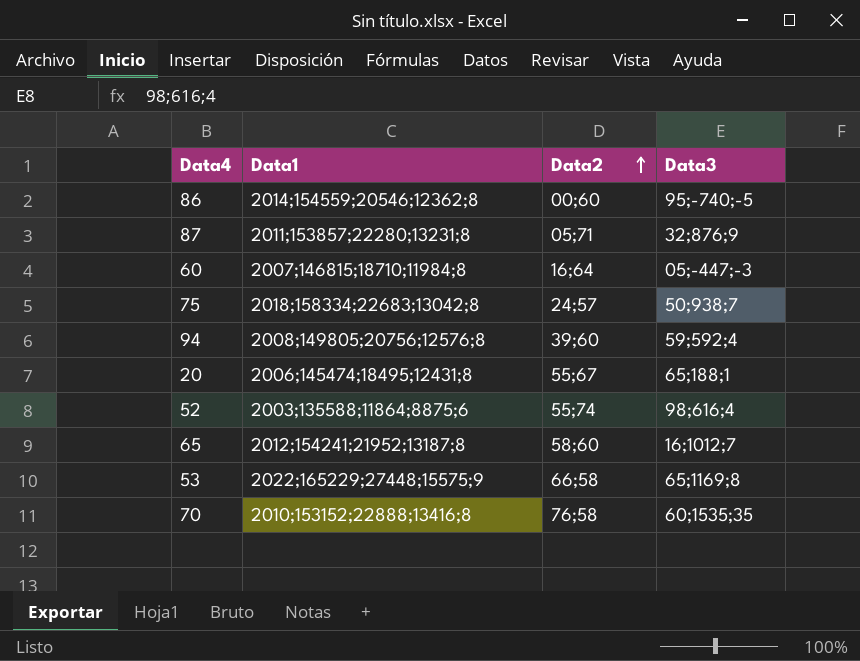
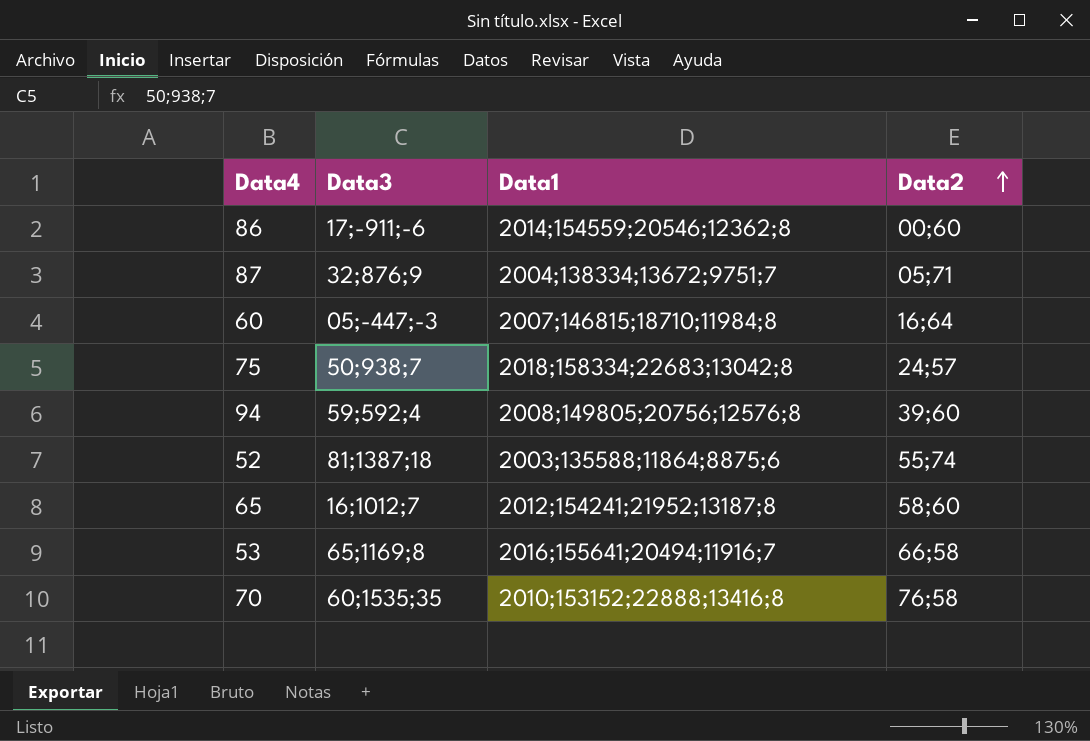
column Data3 | position: 4 -> 2
row 20: 2006;145474;18495;12431;8 | 55;67 | 65;188;1 -> none
86 | Data3: 95;-740;-5 -> 17;-911;-6
87 | Data1: 2011;153857;22280;13231;8 -> 2004;138334;13672;9751;7
52 | Data3: 98;616;4 -> 81;1387;18
53 | Data1: 2022;165229;27448;15575;9 -> 2016;155641;20494;11916;7

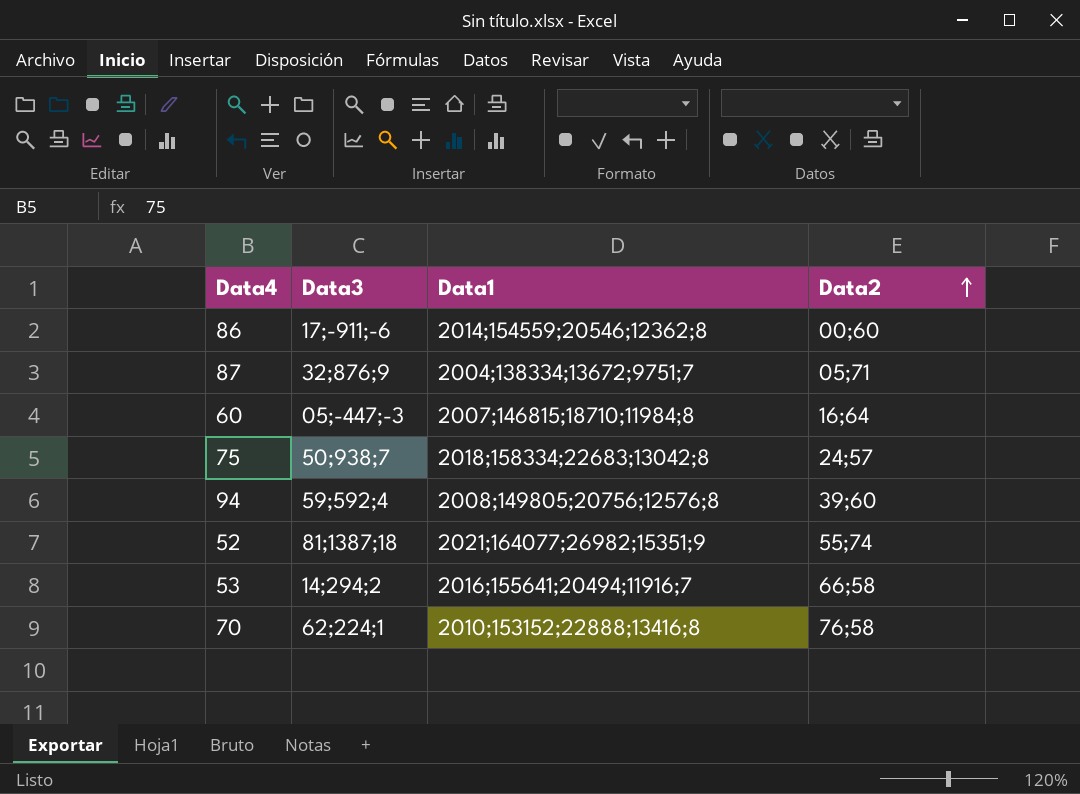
row 65: 16;1012;7 | 2012;154241;21952;13187;8 | 58;60 -> none
52 | Data1: 2003;135588;11864;8875;6 -> 2021;164077;26982;15351;9
53 | Data3: 65;1169;8 -> 14;294;2
70 | Data3: 60;1535;35 -> 62;224;1

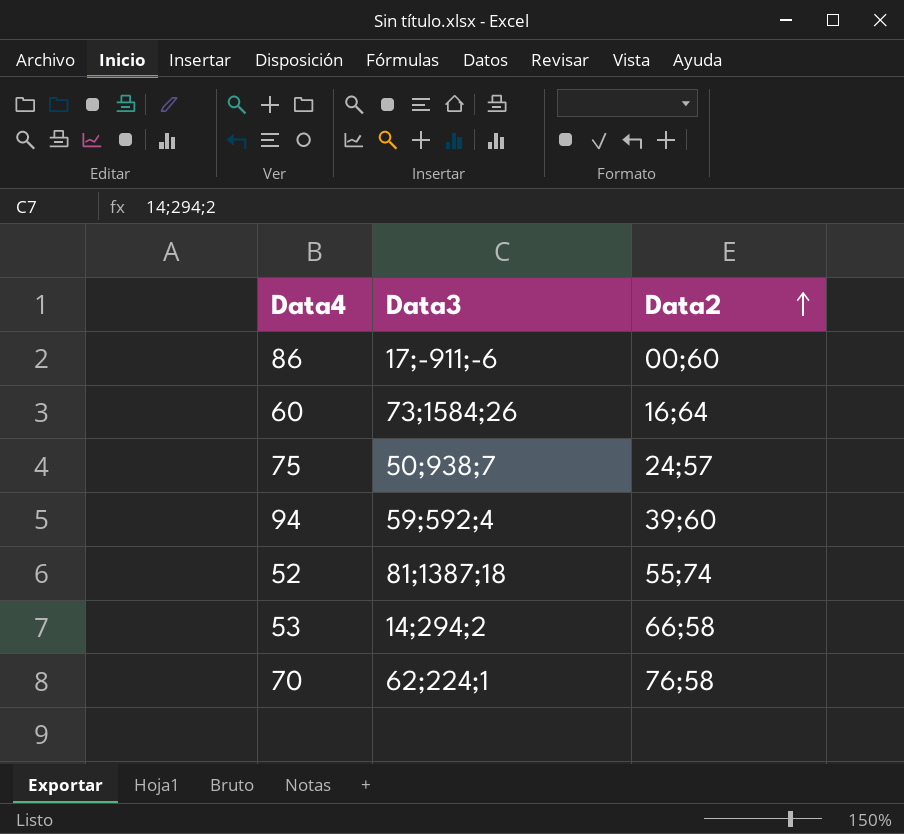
column Data1 | position: 3 -> none
row 87: 32;876;9 | 2004;138334;13672;9751;7 | 05;71 -> none
60 | Data3: 05;-447;-3 -> 73;1584;26

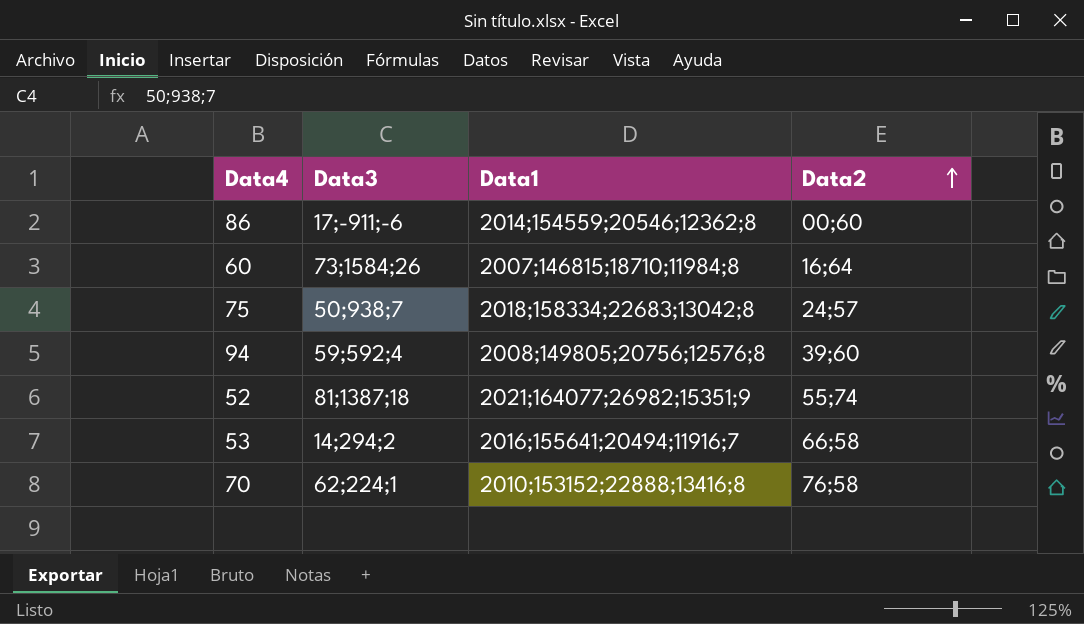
column Data1 | position: none -> 3

